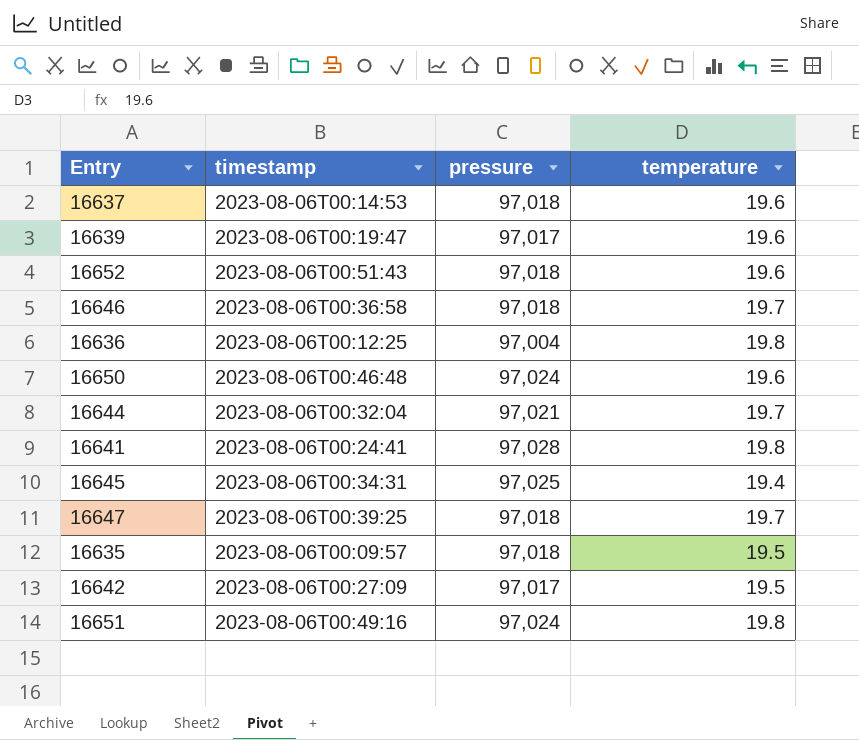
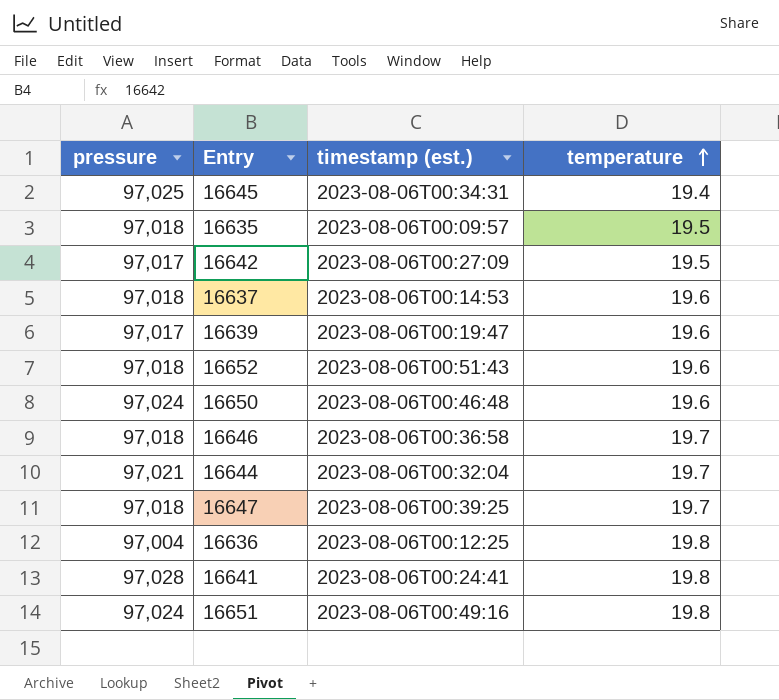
row order: none -> temperature ascending
column pressure | position: 3 -> 1
column name: timestamp -> timestamp (est.)

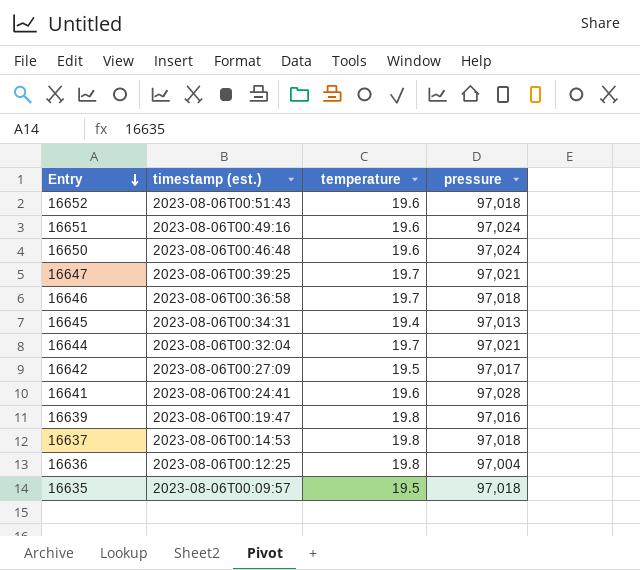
row order: temperature ascending -> Entry descending
column pressure | position: 1 -> 4
16651 | temperature: 19.8 -> 19.6
16647 | pressure: 97,018 -> 97,021
16645 | pressure: 97,025 -> 97,013
16641 | temperature: 19.8 -> 19.6
16639 | temperature: 19.6 -> 19.8
16639 | pressure: 97,017 -> 97,016
16637 | temperature: 19.6 -> 19.8

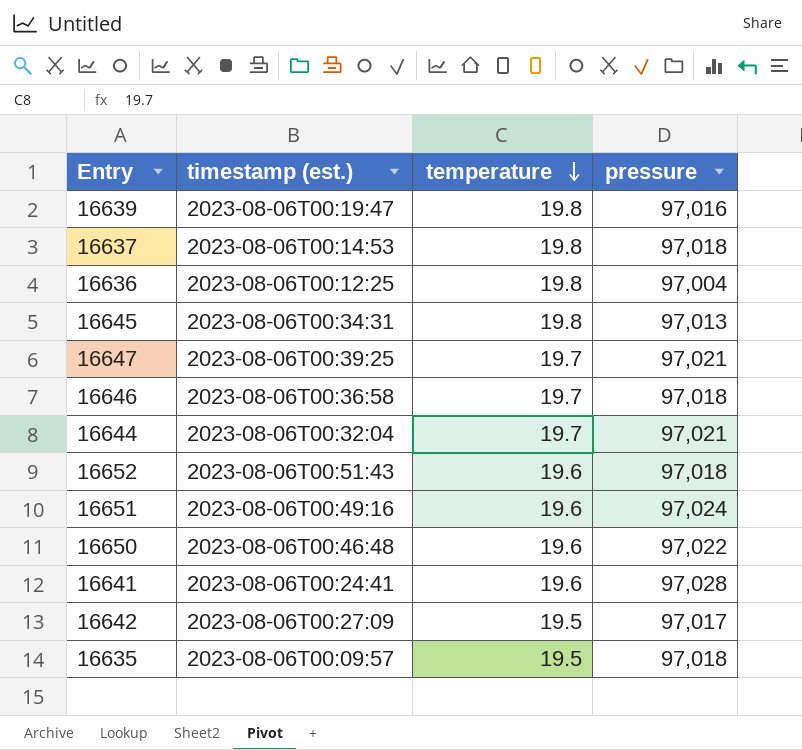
row order: Entry descending -> temperature descending
16645 | temperature: 19.4 -> 19.8
16650 | pressure: 97,024 -> 97,022

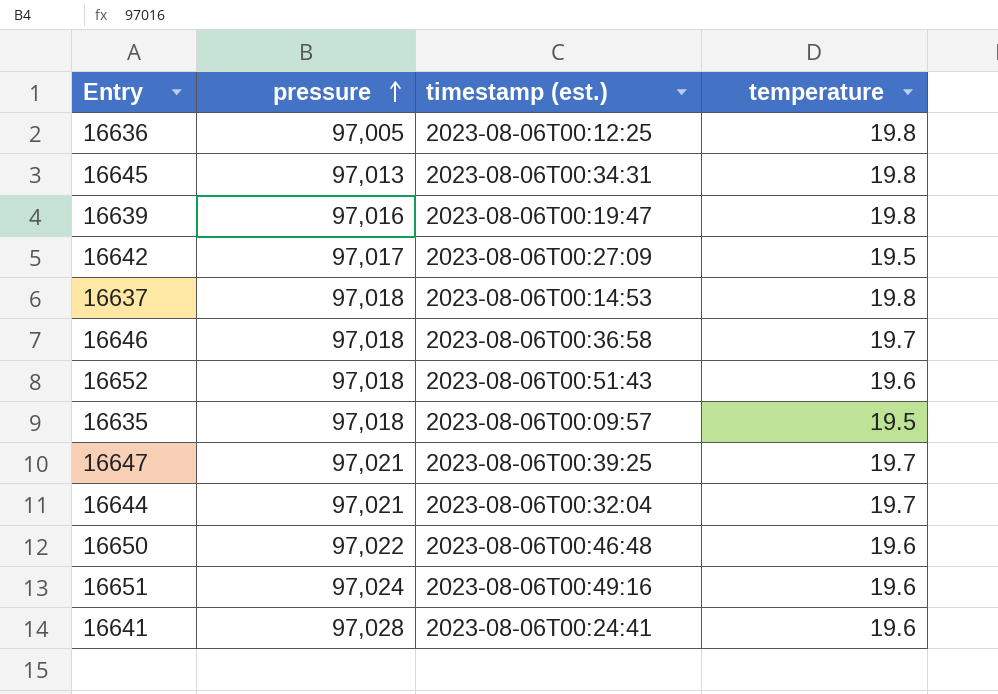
row order: temperature descending -> pressure ascending
column pressure | position: 4 -> 2
16636 | pressure: 97,004 -> 97,005

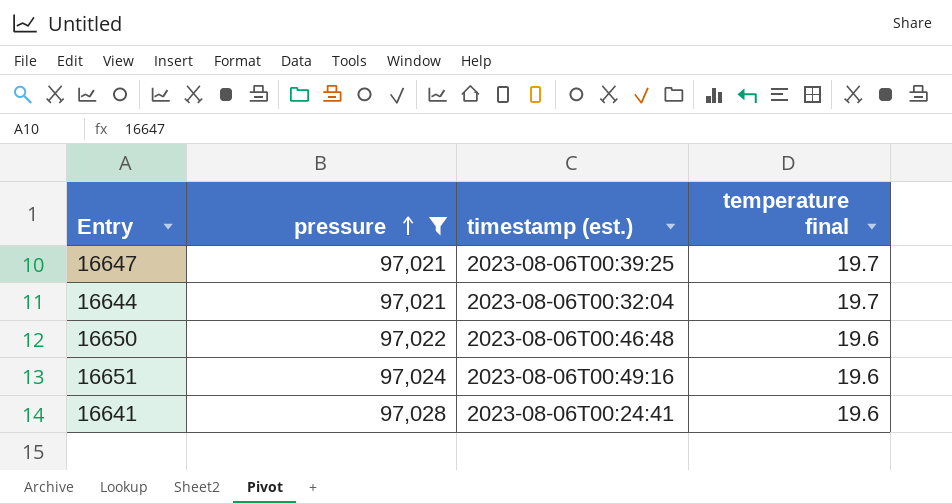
filter: none -> pressure >= 97,021
column name: temperature -> temperature final

